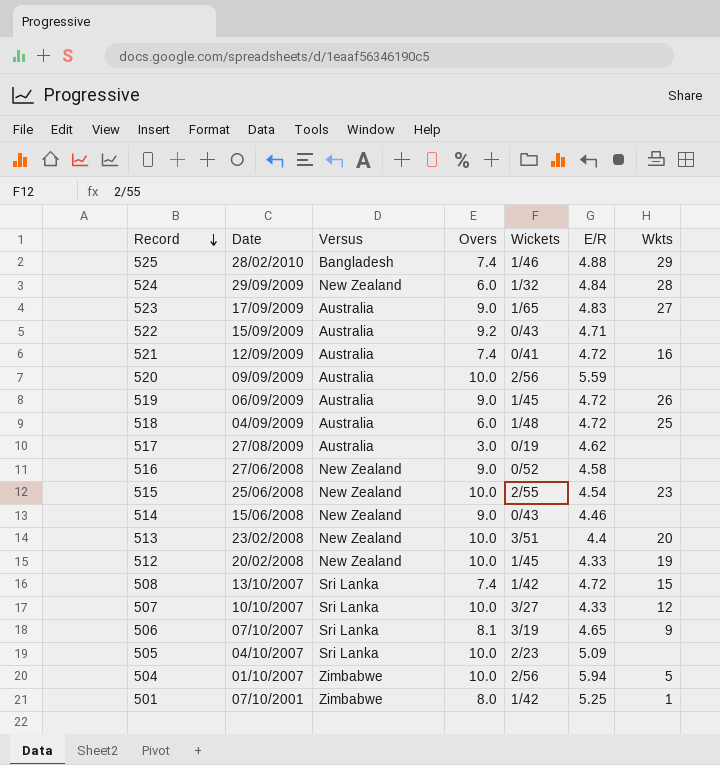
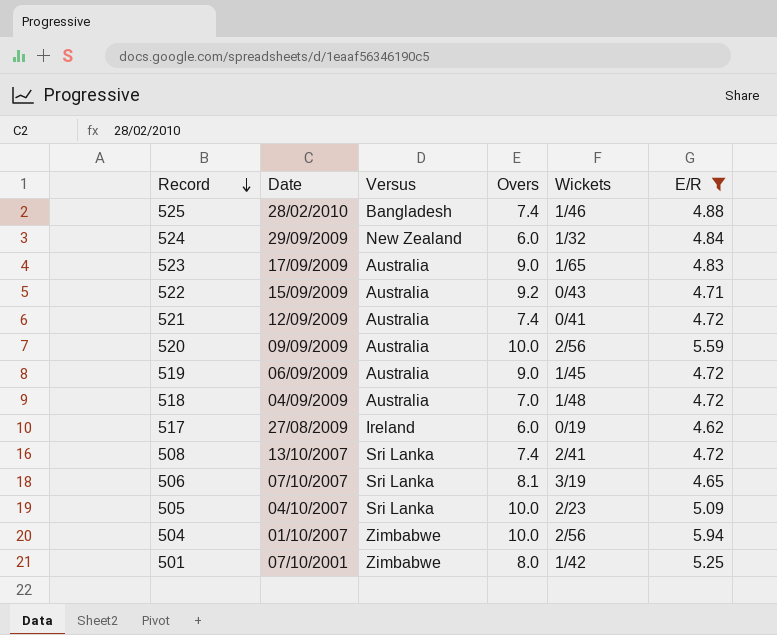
filter: none -> E/R >= 4.62
column Wkts | position: 7 -> none
518 | Overs: 6.0 -> 7.0
517 | Versus: Australia -> Ireland
517 | Overs: 3.0 -> 6.0
508 | Wickets: 1/42 -> 2/41

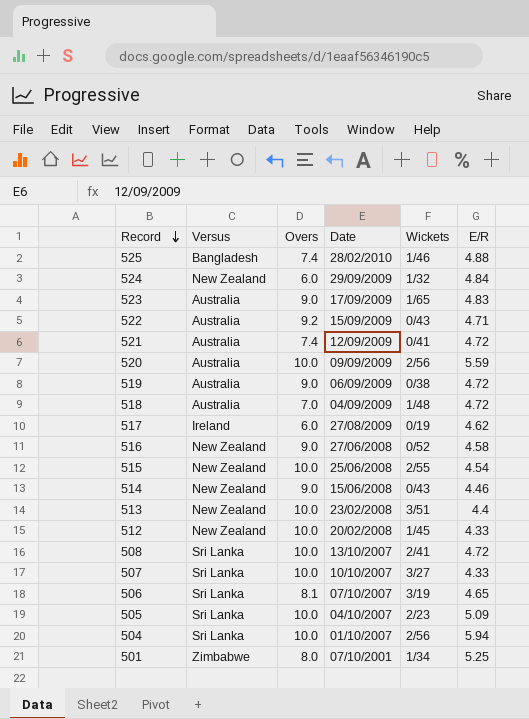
filter: E/R >= 4.62 -> none
column Date | position: 2 -> 4
519 | Wickets: 1/45 -> 0/38
508 | Overs: 7.4 -> 10.0
504 | Versus: Zimbabwe -> Sri Lanka
501 | Wickets: 1/42 -> 1/34

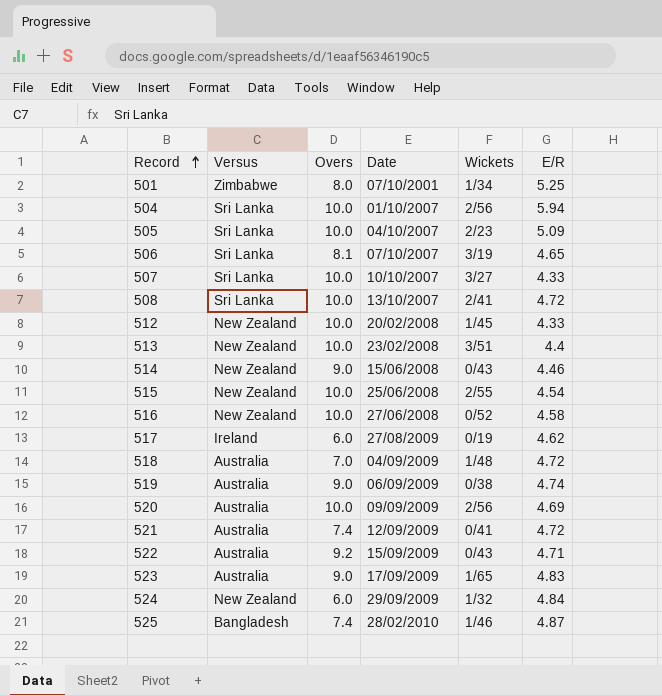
row order: Record descending -> Record ascending
516 | Overs: 9.0 -> 10.0
519 | E/R: 4.72 -> 4.74
520 | E/R: 5.59 -> 4.69
525 | E/R: 4.88 -> 4.87

